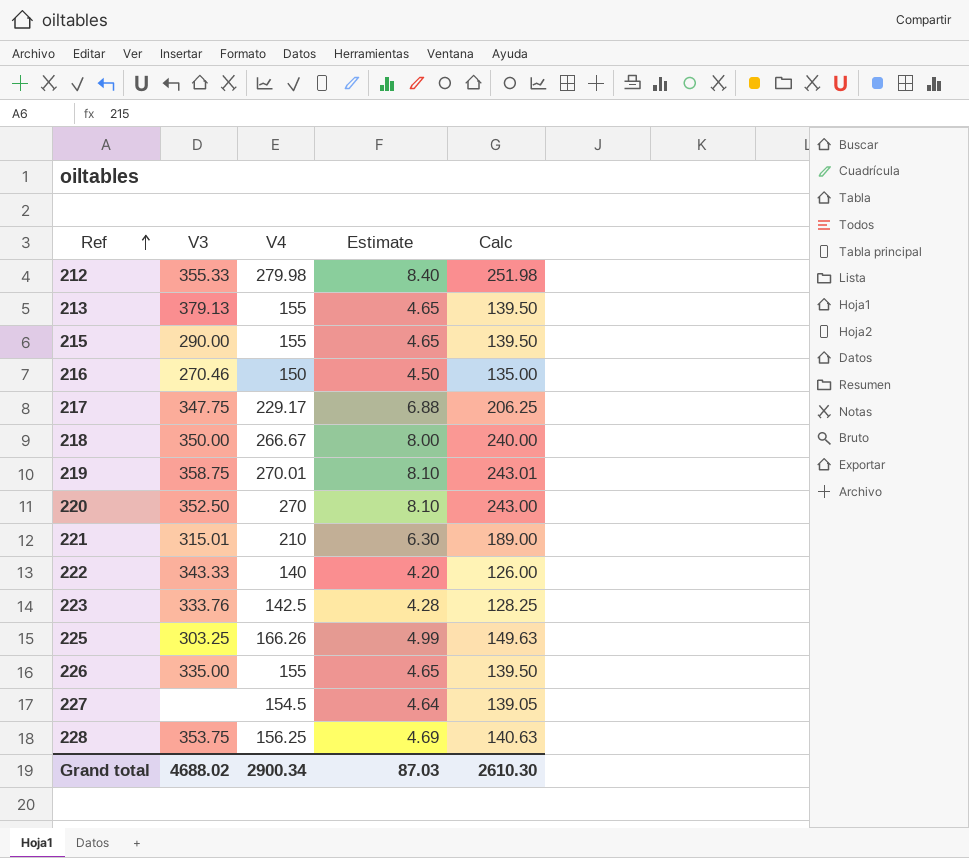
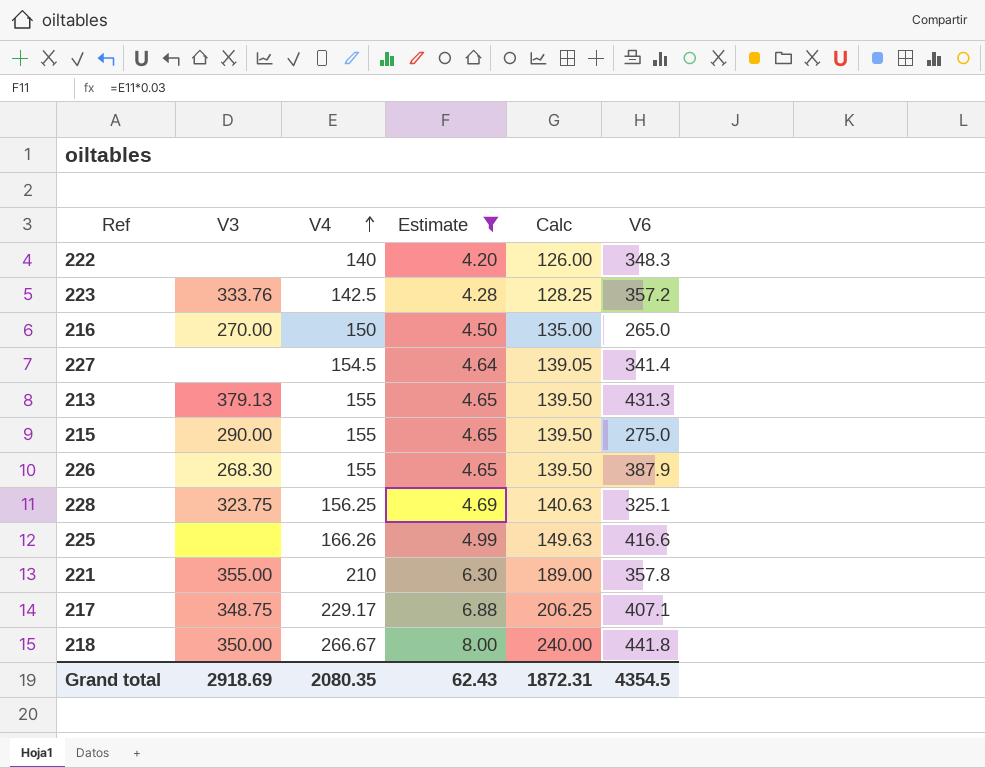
filter: none -> Estimate <= 8.00
row order: Ref ascending -> V4 ascending
column V6 | position: none -> 6
222 | V3: 343.33 -> none
216 | V3: 270.46 -> 270.00
226 | V3: 335.00 -> 268.30
228 | V3: 353.75 -> 323.75
225 | V3: 303.25 -> none
221 | V3: 315.01 -> 355.00
217 | V3: 347.75 -> 348.75
Grand total | V3: 4688.02 -> 2918.69
Grand total | V4: 2900.34 -> 2080.35
Grand total | Estimate: 87.03 -> 62.43
Grand total | Calc: 2610.30 -> 1872.31

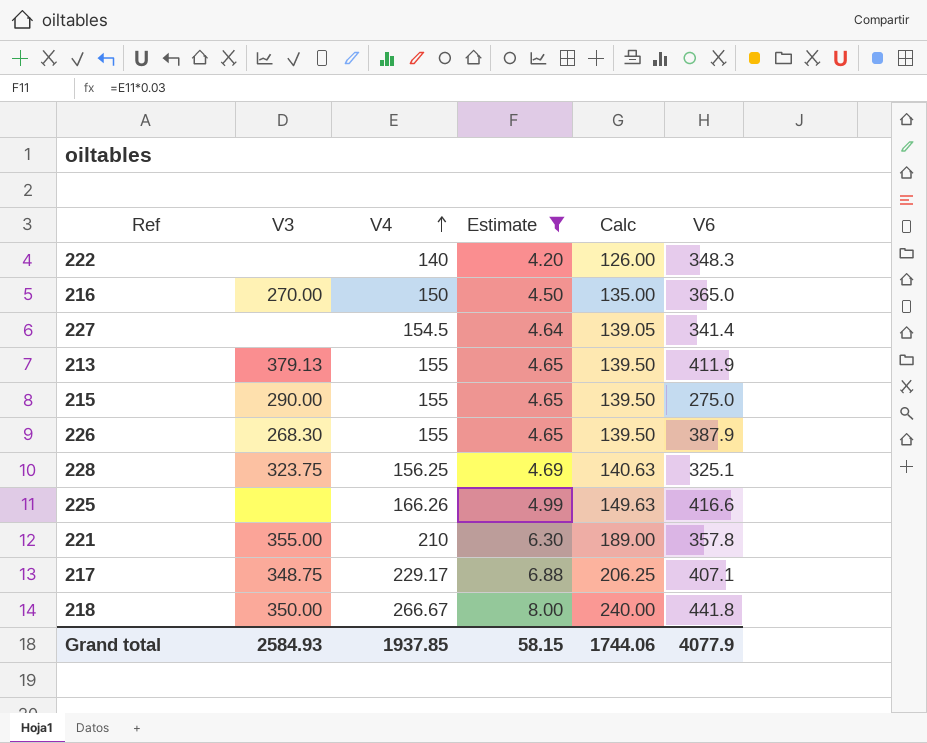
row 223: 333.76 | 142.5 | 4.28 | 128.25 | 357.2 -> none
216 | V6: 265.0 -> 365.0
213 | V6: 431.3 -> 411.9
Grand total | V3: 2918.69 -> 2584.93
Grand total | V4: 2080.35 -> 1937.85
Grand total | Estimate: 62.43 -> 58.15
Grand total | Calc: 1872.31 -> 1744.06
Grand total | V6: 4354.5 -> 4077.9

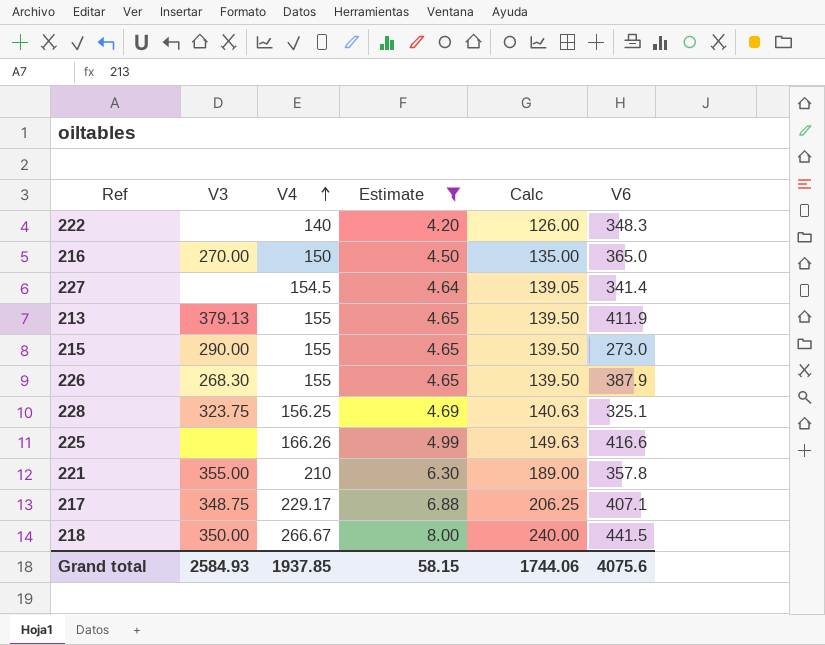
215 | V6: 275.0 -> 273.0
218 | V6: 441.8 -> 441.5
Grand total | V6: 4077.9 -> 4075.6

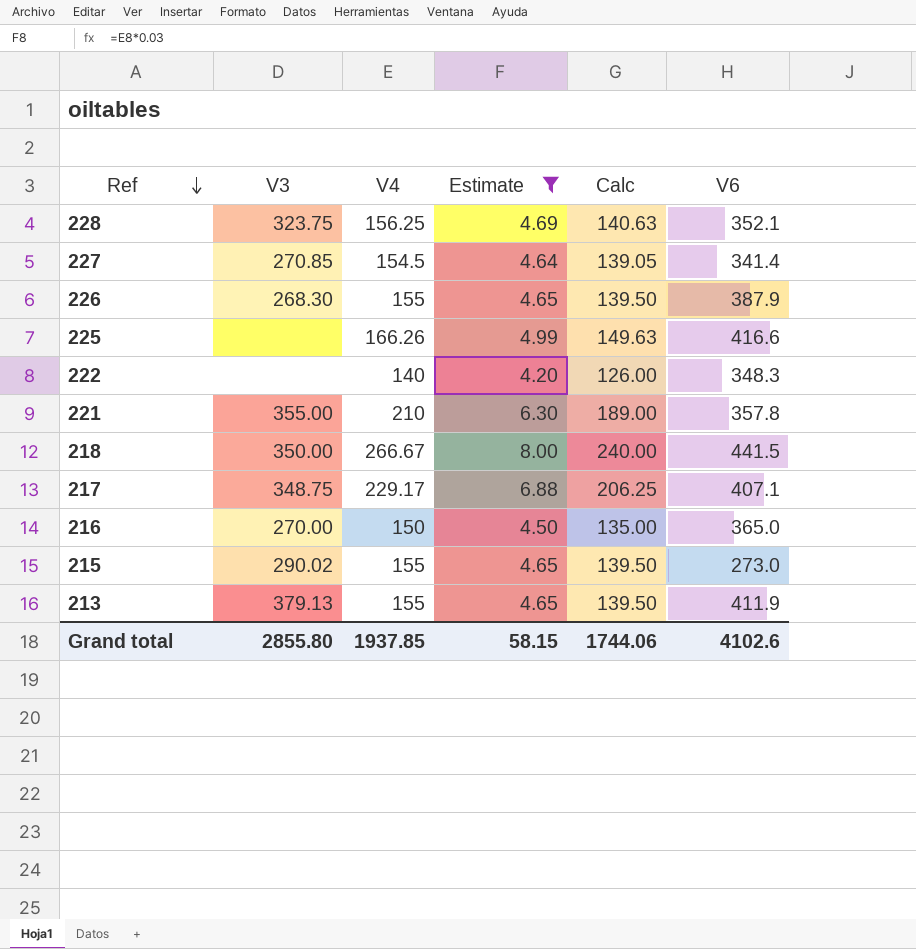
row order: V4 ascending -> Ref descending
228 | V6: 325.1 -> 352.1
227 | V3: none -> 270.85
215 | V3: 290.00 -> 290.02
Grand total | V3: 2584.93 -> 2855.80
Grand total | V6: 4075.6 -> 4102.6

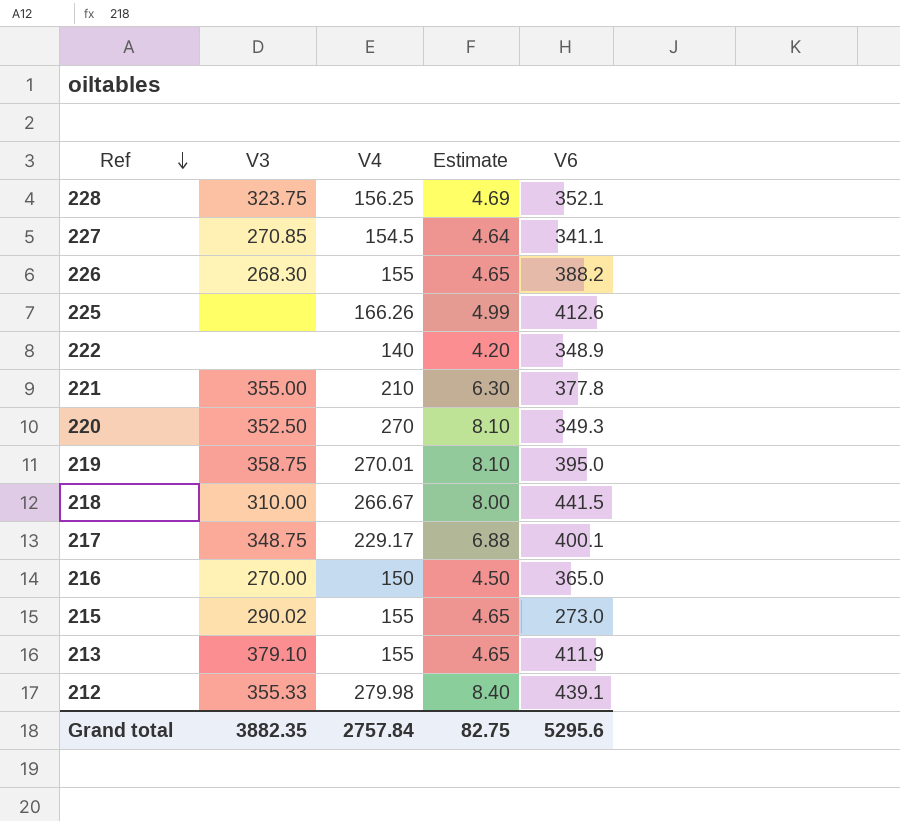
filter: Estimate <= 8.00 -> none
column Calc | formula: [V4] * 0.9 -> none
227 | V6: 341.4 -> 341.1
226 | V6: 387.9 -> 388.2
225 | V6: 416.6 -> 412.6
222 | V6: 348.3 -> 348.9
221 | V6: 357.8 -> 377.8
218 | V3: 350.00 -> 310.00
217 | V6: 407.1 -> 400.1
213 | V3: 379.13 -> 379.10
Grand total | V3: 2855.80 -> 3882.35
Grand total | V4: 1937.85 -> 2757.84
Grand total | Estimate: 58.15 -> 82.75
Grand total | V6: 4102.6 -> 5295.6

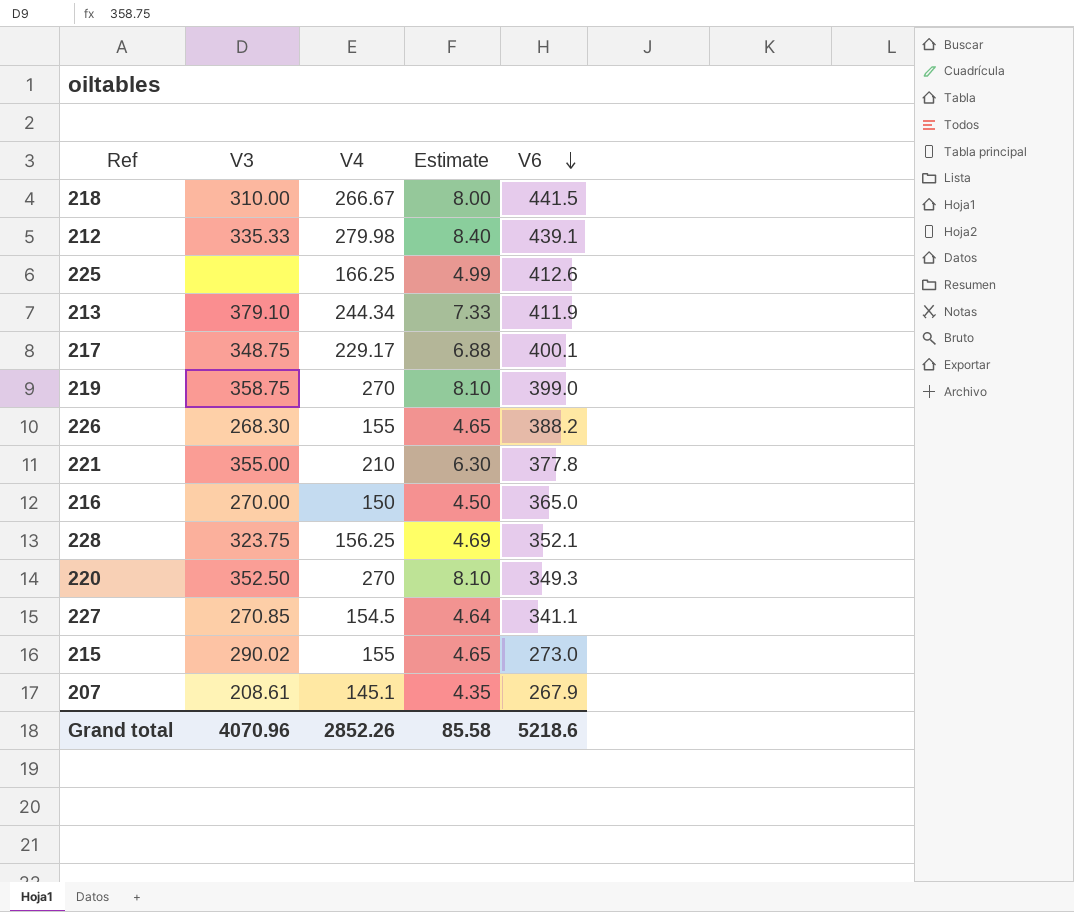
row order: Ref descending -> V6 descending
row 222: none | 140 | 4.20 | 348.9 -> none
212 | V3: 355.33 -> 335.33
225 | V4: 166.26 -> 166.25
213 | V4: 155 -> 244.34
213 | Estimate: 4.65 -> 7.33
219 | V4: 270.01 -> 270
219 | V6: 395.0 -> 399.0
row 207: none -> 208.61 | 145.1 | 4.35 | 267.9
Grand total | V3: 3882.35 -> 4070.96
Grand total | V4: 2757.84 -> 2852.26
Grand total | Estimate: 82.75 -> 85.58
Grand total | V6: 5295.6 -> 5218.6

